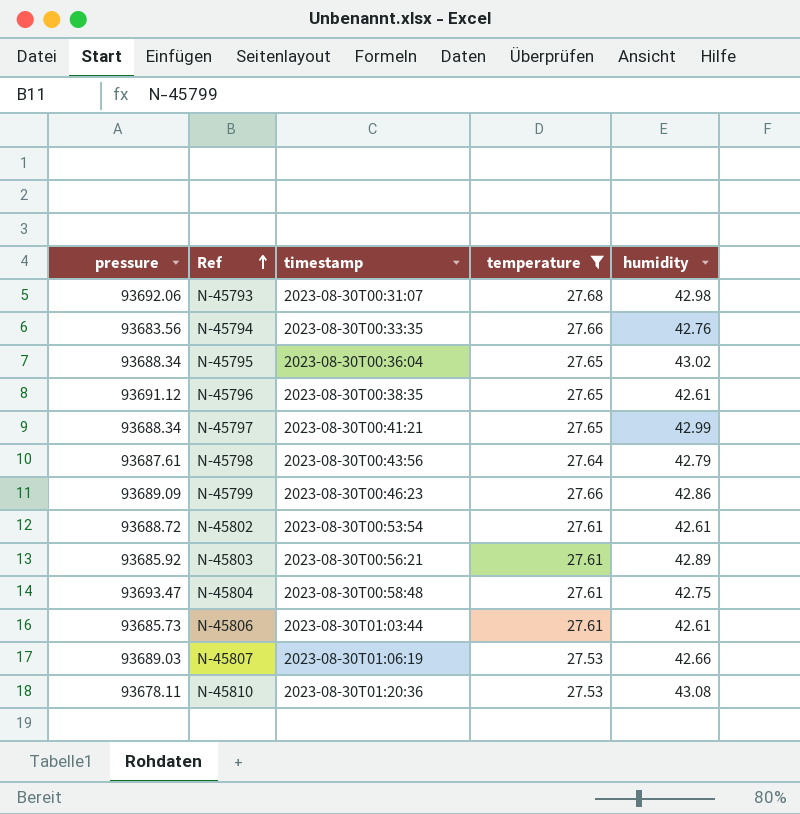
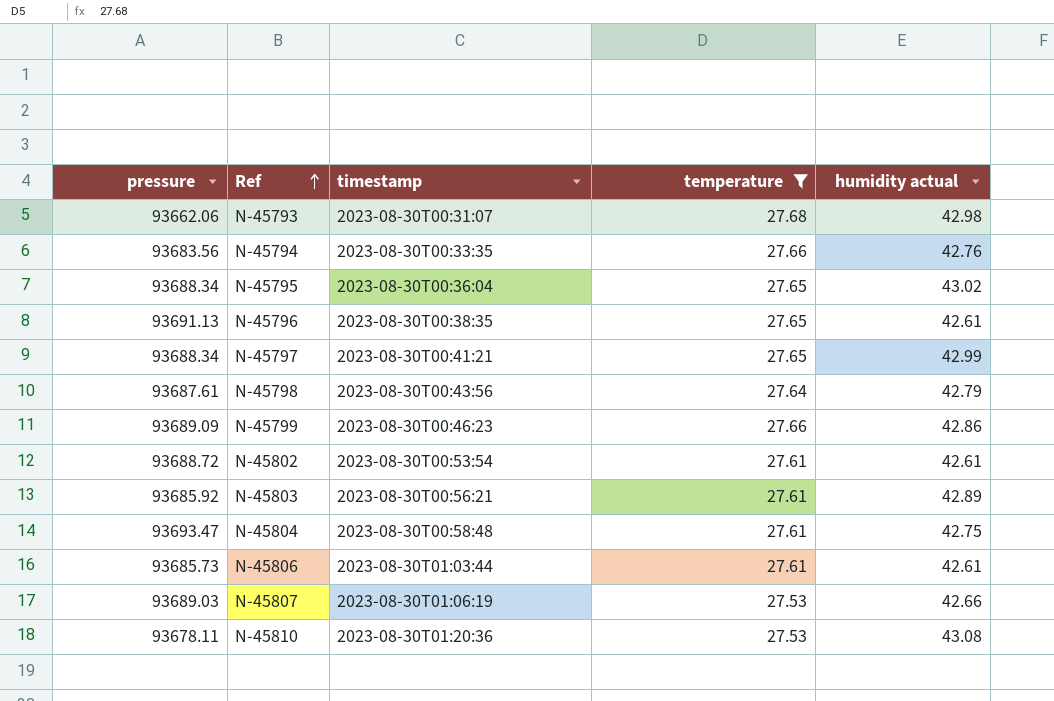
column name: humidity -> humidity actual
N-45793 | pressure: 93692.06 -> 93662.06
N-45796 | pressure: 93691.12 -> 93691.13

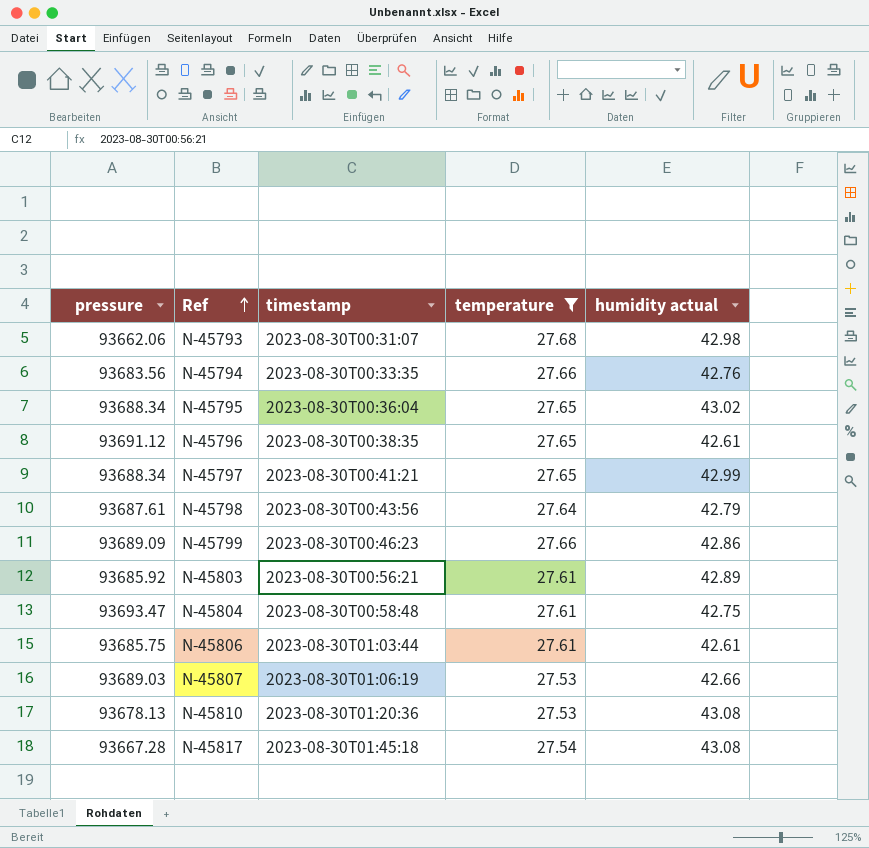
row N-45802: 93688.72 | 2023-08-30T00:53:54 | 27.61 | 42.61 -> none
N-45796 | pressure: 93691.13 -> 93691.12
N-45806 | pressure: 93685.73 -> 93685.75
N-45810 | pressure: 93678.11 -> 93678.13
row N-45817: none -> 93667.28 | 2023-08-30T01:45:18 | 27.54 | 43.08

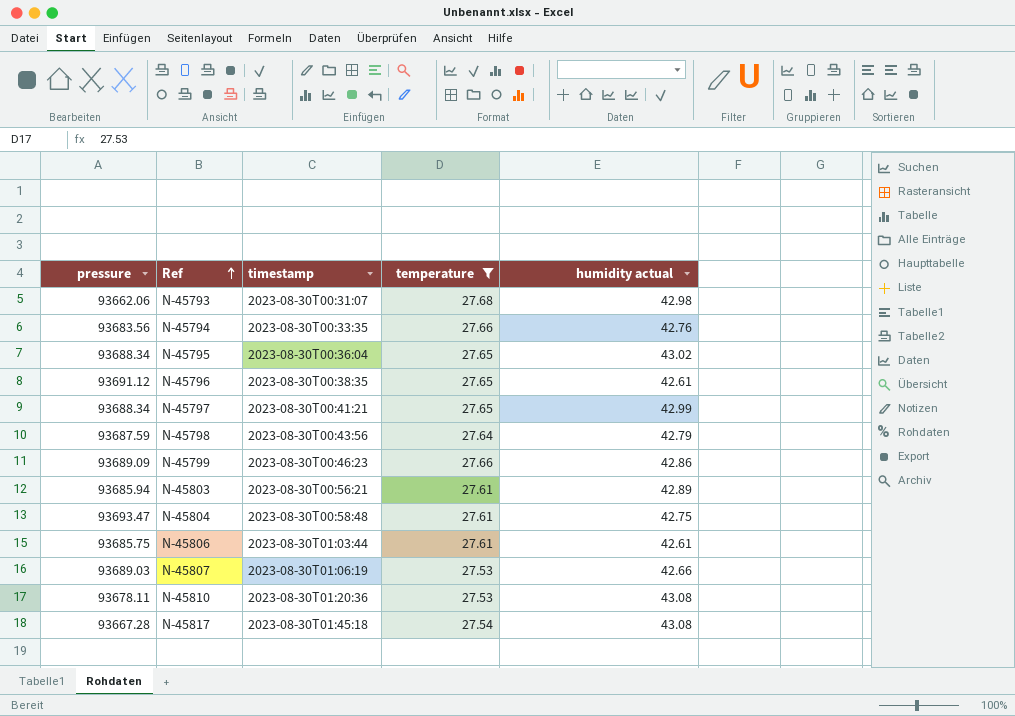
N-45798 | pressure: 93687.61 -> 93687.59
N-45803 | pressure: 93685.92 -> 93685.94
N-45810 | pressure: 93678.13 -> 93678.11

